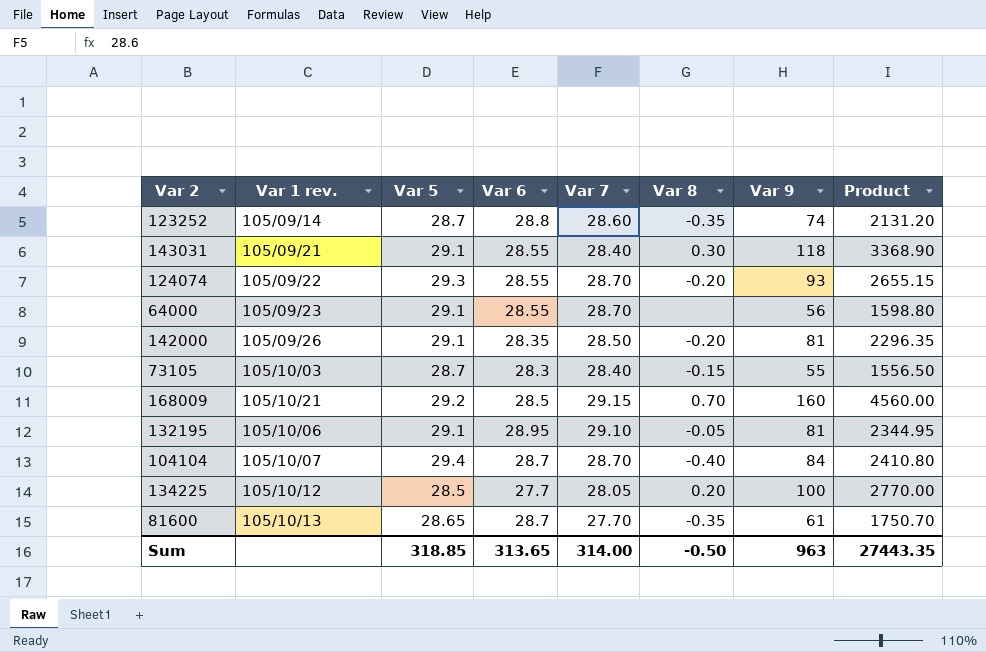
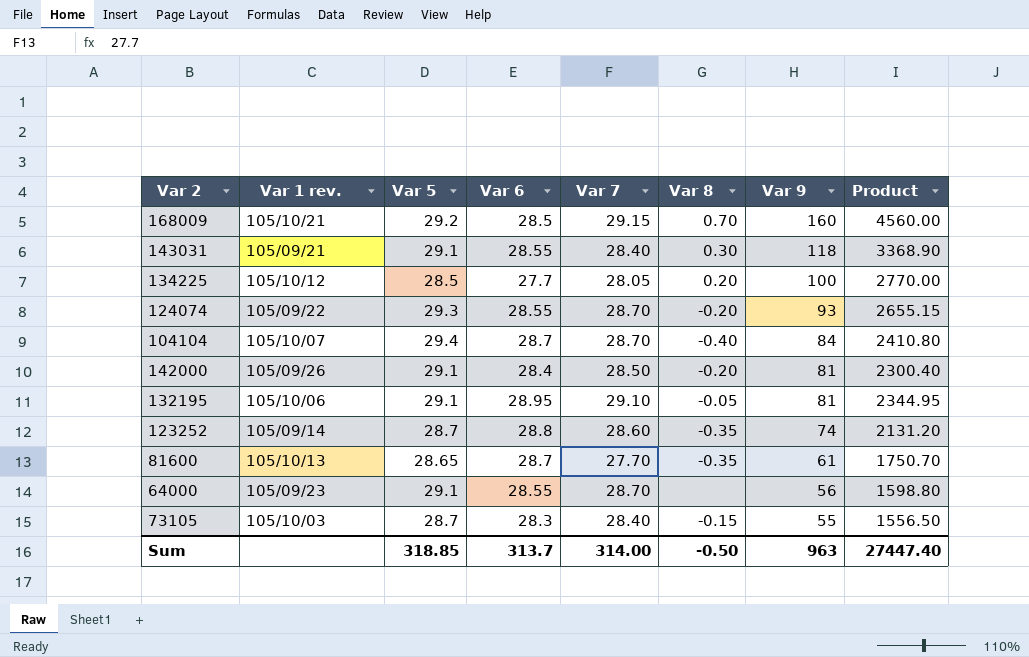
row order: none -> Var 9 descending
142000 | Var 6: 28.35 -> 28.4
142000 | Product: 2296.35 -> 2300.40
Sum | Var 6: 313.65 -> 313.7
Sum | Product: 27443.35 -> 27447.40

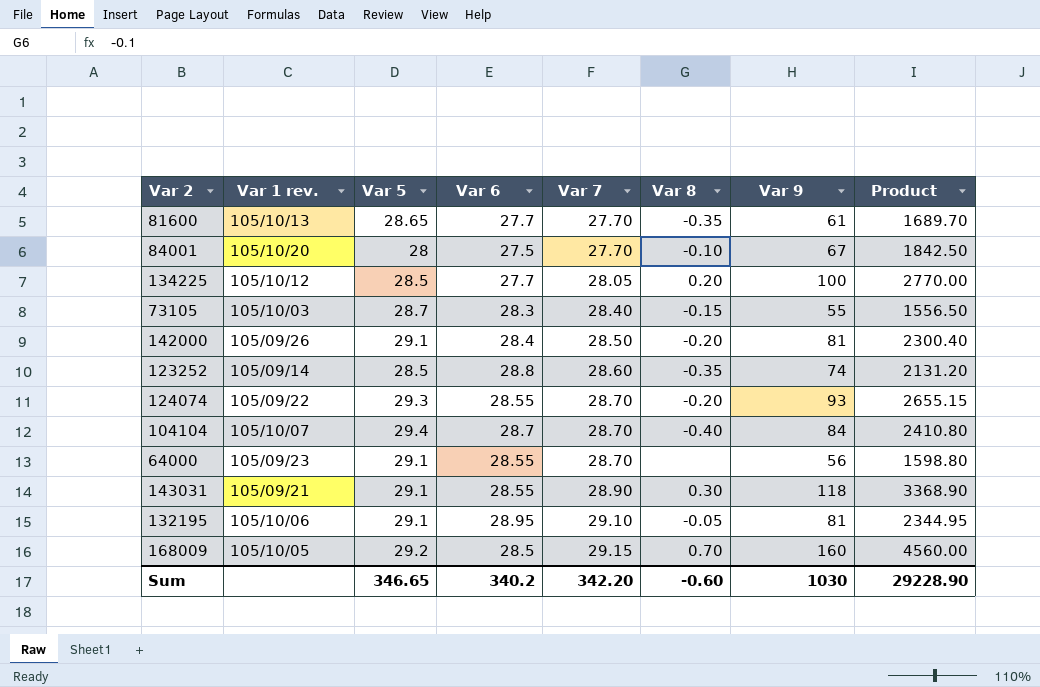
row order: Var 9 descending -> Var 7 ascending
81600 | Var 6: 28.7 -> 27.7
81600 | Product: 1750.70 -> 1689.70
row 84001: none -> 105/10/20 | 28 | 27.5 | 27.70 | -0.10 | 67 | 1842.50
123252 | Var 5: 28.7 -> 28.5
143031 | Var 7: 28.40 -> 28.90
168009 | Var 1 rev.: 105/10/21 -> 105/10/05
Sum | Var 5: 318.85 -> 346.65
Sum | Var 6: 313.7 -> 340.2
Sum | Var 7: 314.00 -> 342.20
Sum | Var 8: -0.50 -> -0.60
Sum | Var 9: 963 -> 1030
Sum | Product: 27447.40 -> 29228.90

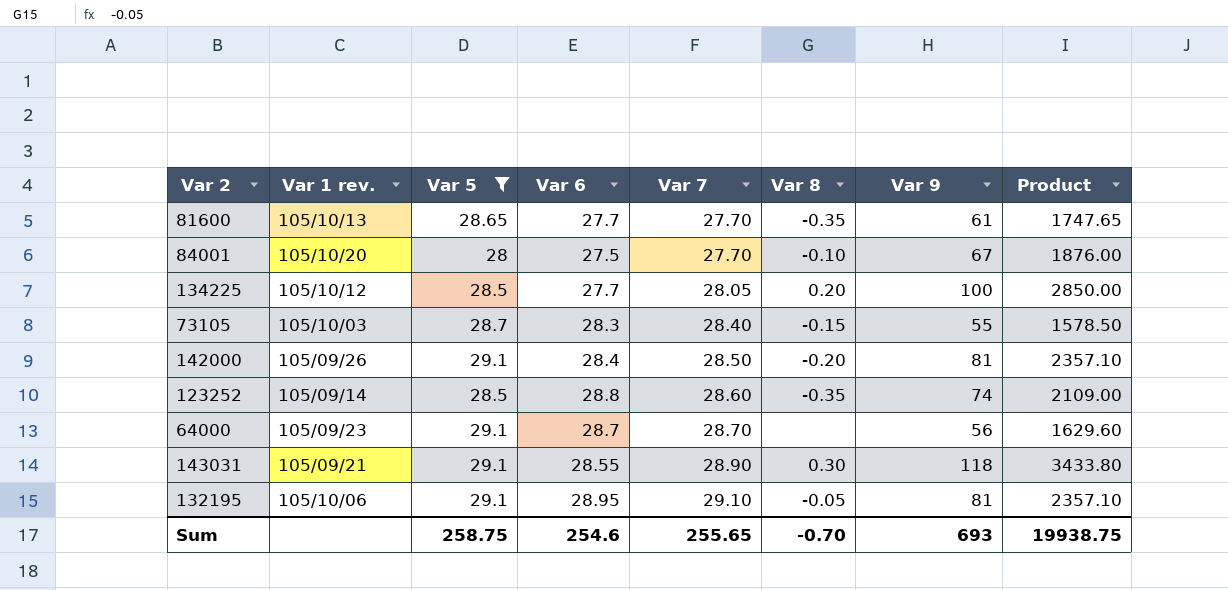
filter: none -> Var 5 <= 29.1
column Product | formula: [Var 6] * [Var 9] -> [Var 5] * [Var 9]
64000 | Var 6: 28.55 -> 28.7
Sum | Var 5: 346.65 -> 258.75
Sum | Var 6: 340.2 -> 254.6
Sum | Var 7: 342.20 -> 255.65
Sum | Var 8: -0.60 -> -0.70
Sum | Var 9: 1030 -> 693
Sum | Product: 29228.90 -> 19938.75

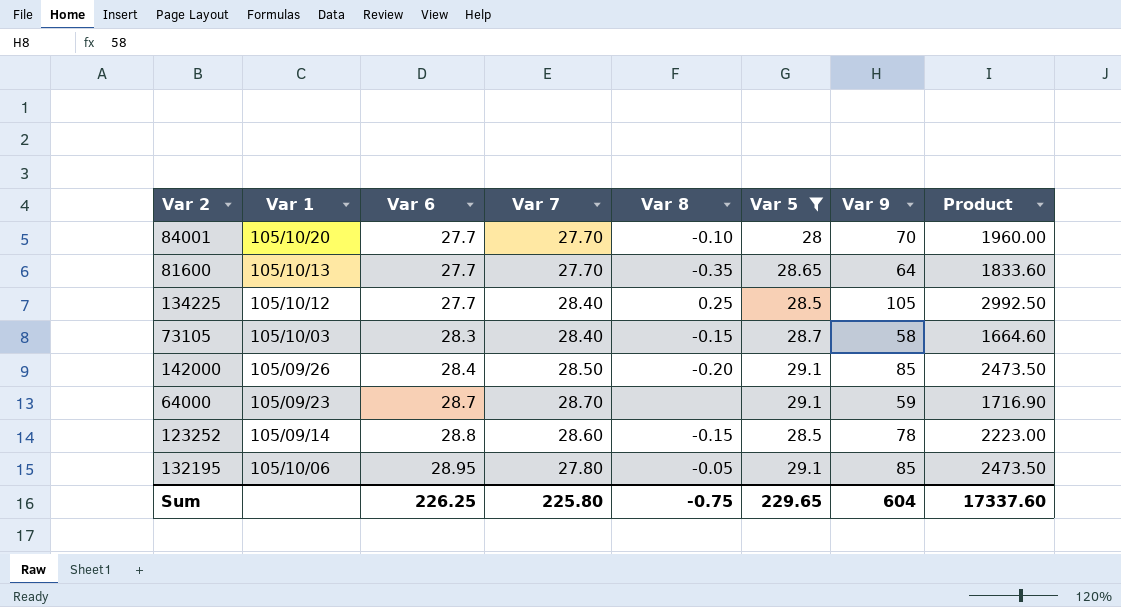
row order: Var 7 ascending -> Var 6 ascending
column name: Var 1 rev. -> Var 1
column Var 5 | position: 3 -> 6
row 143031: 105/09/21 | 29.1 | 28.55 | 28.90 | 0.30 | 118 | 3433.80 -> none
84001 | Var 6: 27.5 -> 27.7
84001 | Var 9: 67 -> 70
84001 | Product: 1876.00 -> 1960.00
81600 | Var 9: 61 -> 64
81600 | Product: 1747.65 -> 1833.60
134225 | Var 7: 28.05 -> 28.40
134225 | Var 8: 0.20 -> 0.25
134225 | Var 9: 100 -> 105
134225 | Product: 2850.00 -> 2992.50
73105 | Var 9: 55 -> 58
73105 | Product: 1578.50 -> 1664.60
142000 | Var 9: 81 -> 85
142000 | Product: 2357.10 -> 2473.50
64000 | Var 9: 56 -> 59
64000 | Product: 1629.60 -> 1716.90
123252 | Var 8: -0.35 -> -0.15
123252 | Var 9: 74 -> 78
123252 | Product: 2109.00 -> 2223.00
132195 | Var 7: 29.10 -> 27.80
132195 | Var 9: 81 -> 85
132195 | Product: 2357.10 -> 2473.50
Sum | Var 6: 254.6 -> 226.25
Sum | Var 7: 255.65 -> 225.80
Sum | Var 8: -0.70 -> -0.75
Sum | Var 5: 258.75 -> 229.65
Sum | Var 9: 693 -> 604
Sum | Product: 19938.75 -> 17337.60

